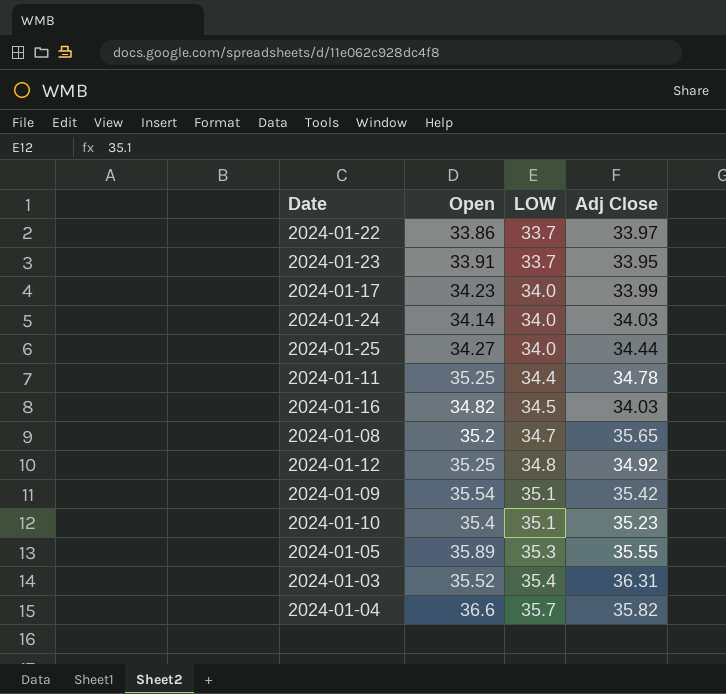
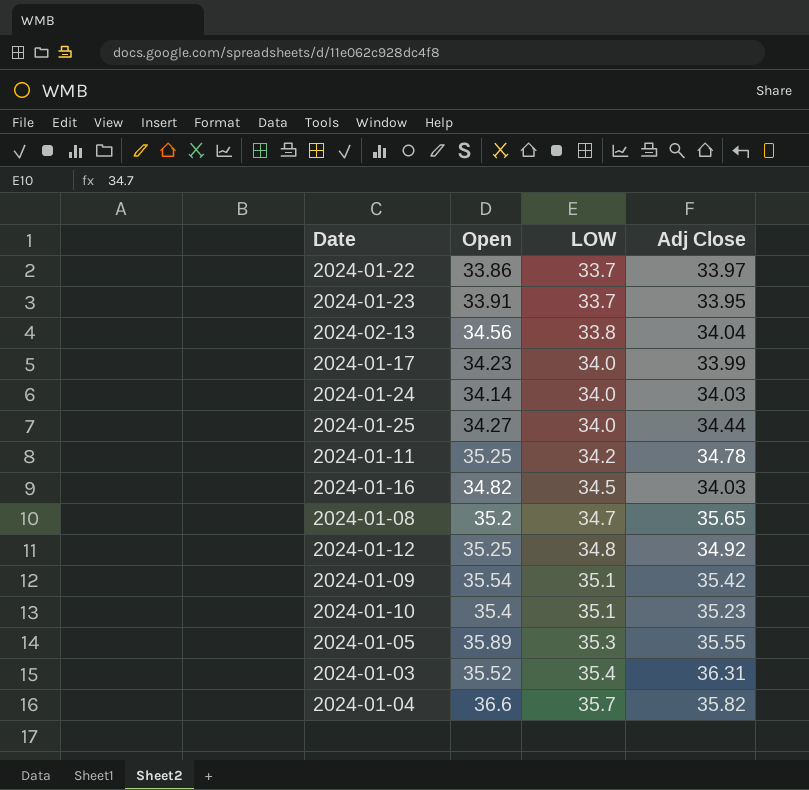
row 2024-02-13: none -> 34.56 | 33.8 | 34.04
2024-01-11 | LOW: 34.4 -> 34.2

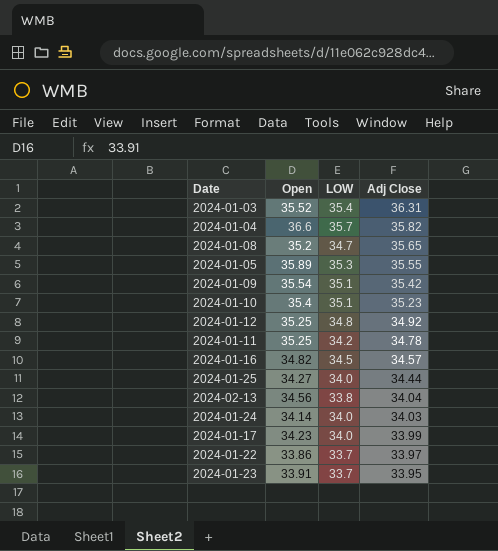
row order: LOW ascending -> Adj Close descending
2024-01-16 | Adj Close: 34.03 -> 34.57

